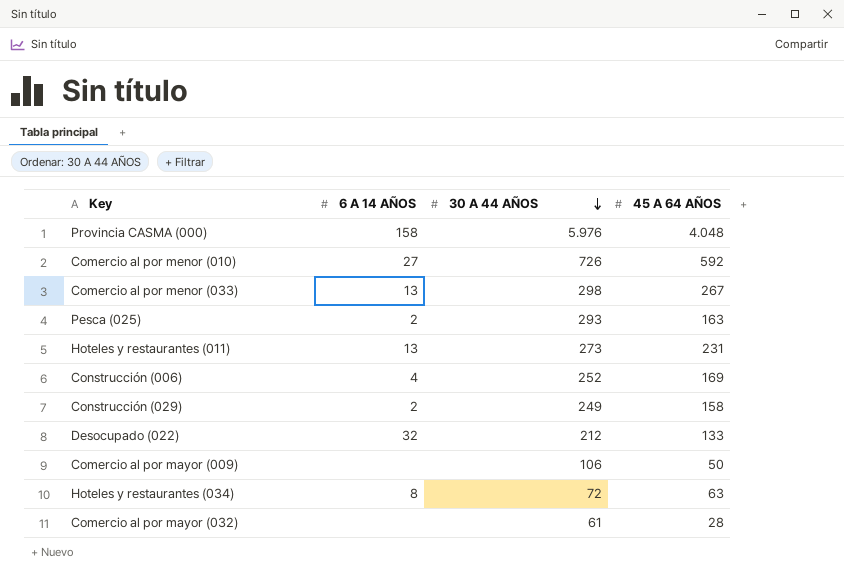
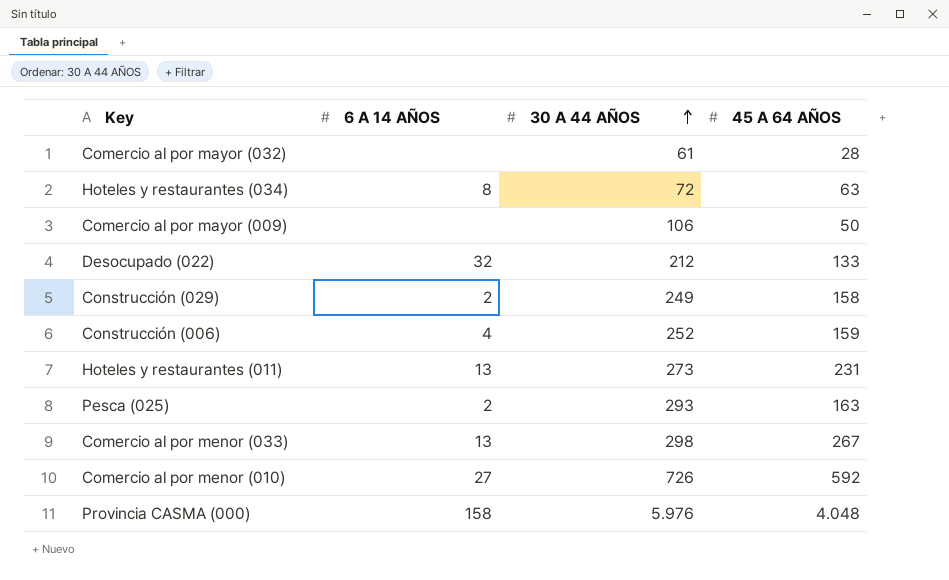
row order: 30 A 44 AÑOS descending -> 30 A 44 AÑOS ascending
Construcción (006) | 45 A 64 AÑOS: 169 -> 159

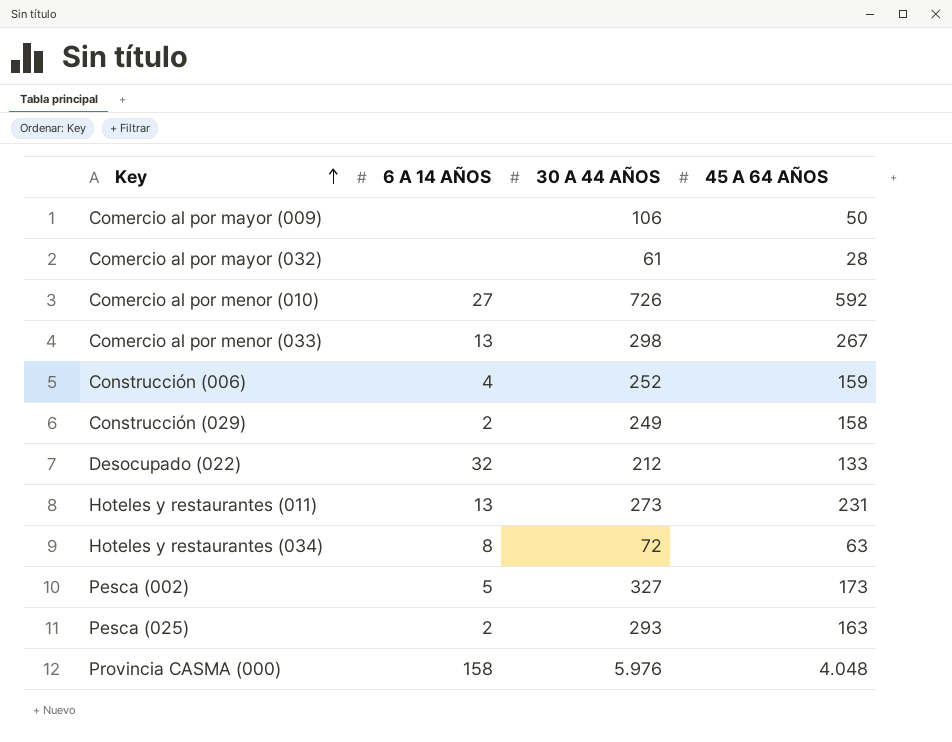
row order: 30 A 44 AÑOS ascending -> Key ascending
row Pesca (002): none -> 5 | 327 | 173

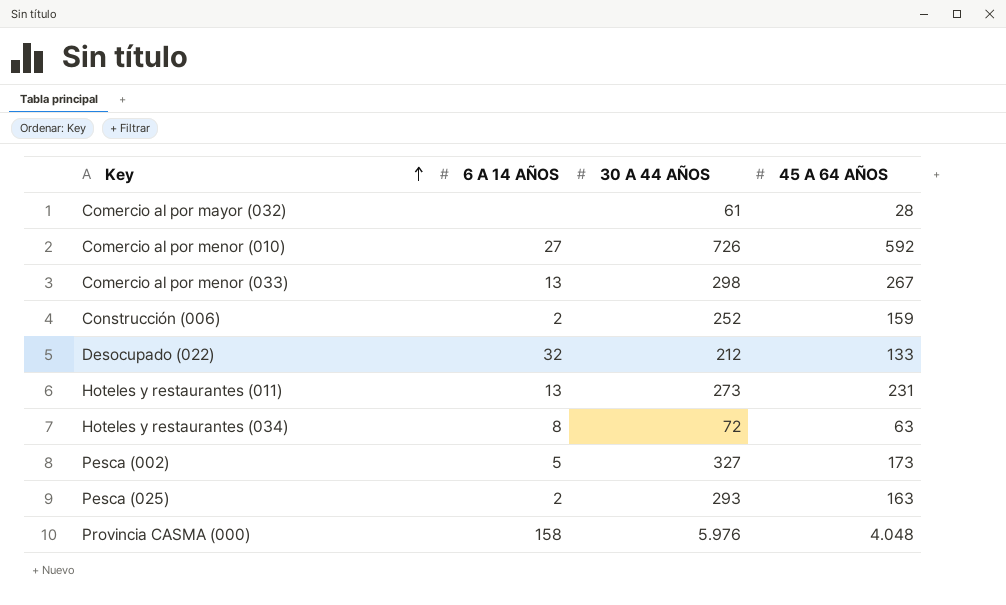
row Comercio al por mayor (009): none | 106 | 50 -> none
row Construcción (029): 2 | 249 | 158 -> none
Construcción (006) | 6 A 14 AÑOS: 4 -> 2

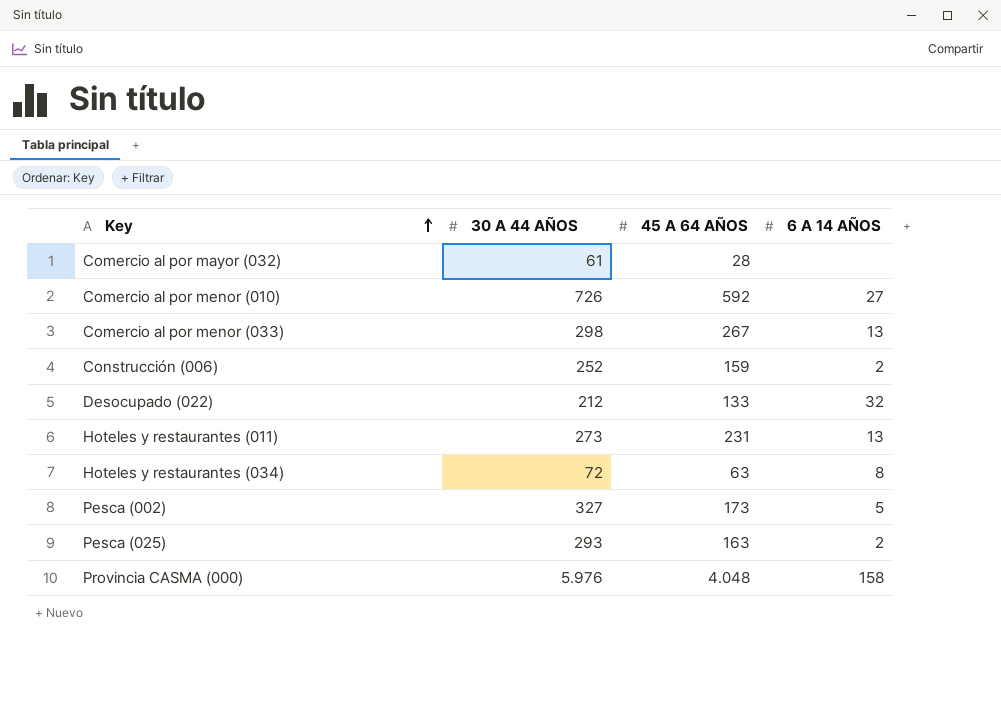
column 6 A 14 AÑOS | position: 2 -> 4

